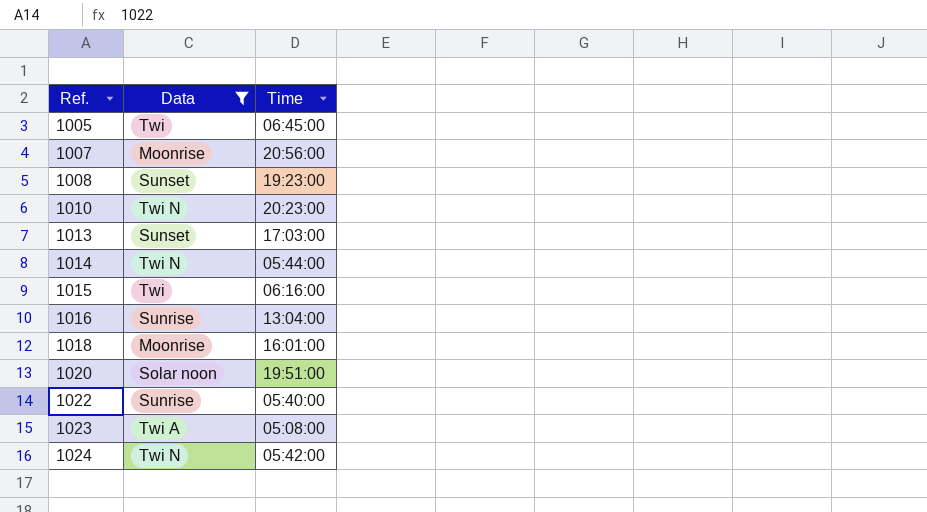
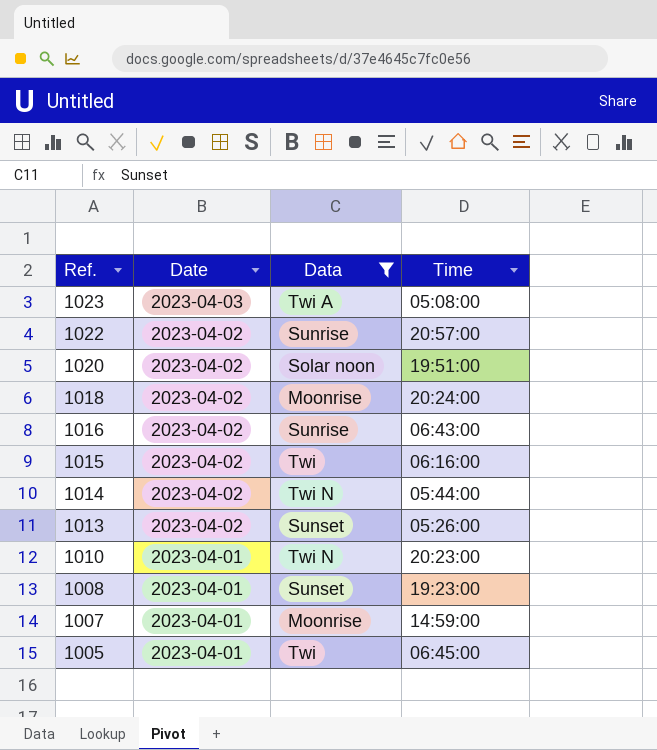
row order: Ref. ascending -> Ref. descending
column Date | position: none -> 2
row 1024: Twi N | 05:42:00 -> none
1022 | Time: 05:40:00 -> 20:57:00
1018 | Time: 16:01:00 -> 20:24:00
1016 | Time: 13:04:00 -> 06:43:00
1013 | Time: 17:03:00 -> 05:26:00
1007 | Time: 20:56:00 -> 14:59:00

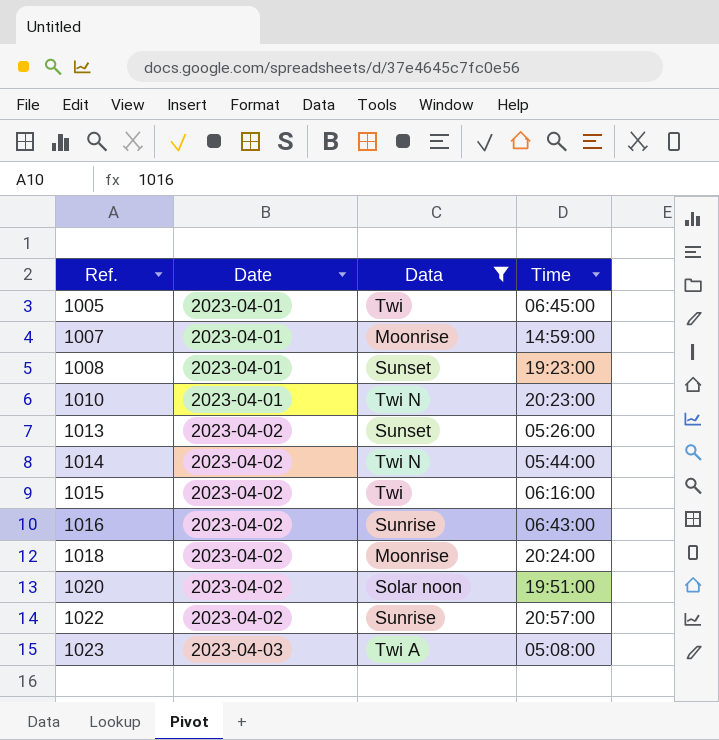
row order: Ref. descending -> Ref. ascending

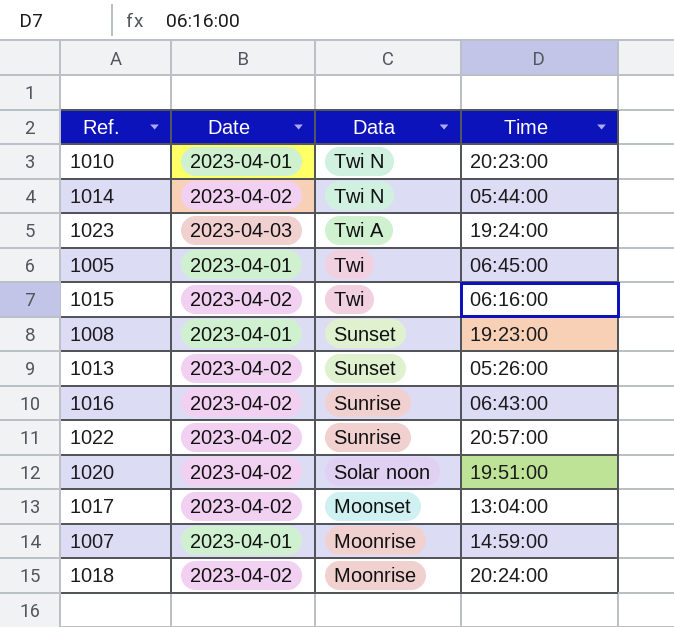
filter: Data != Moonset -> none
row order: Ref. ascending -> Data descending
1023 | Time: 05:08:00 -> 19:24:00

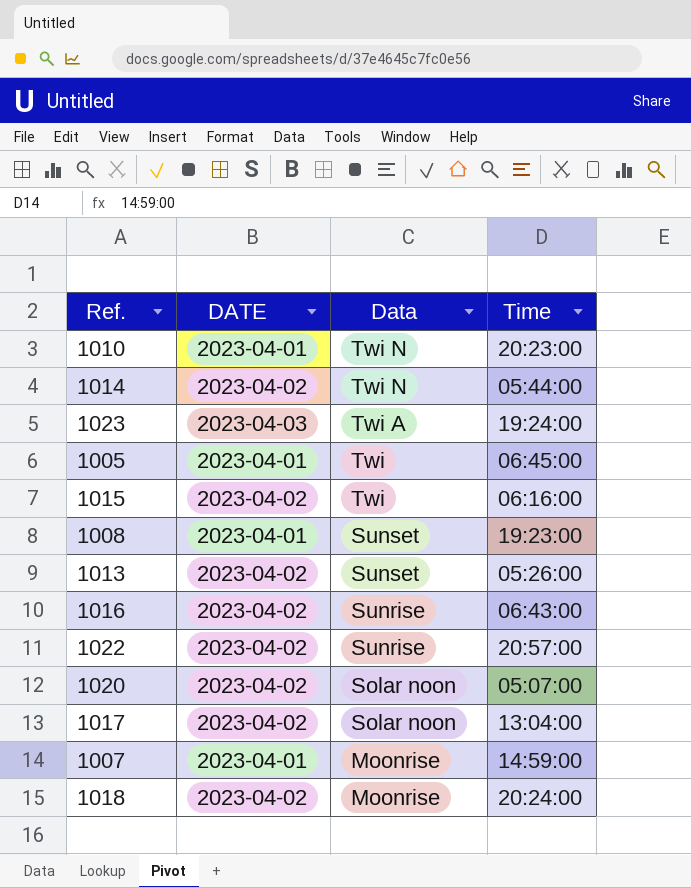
column name: Date -> DATE
1020 | Time: 19:51:00 -> 05:07:00
1017 | Data: Moonset -> Solar noon

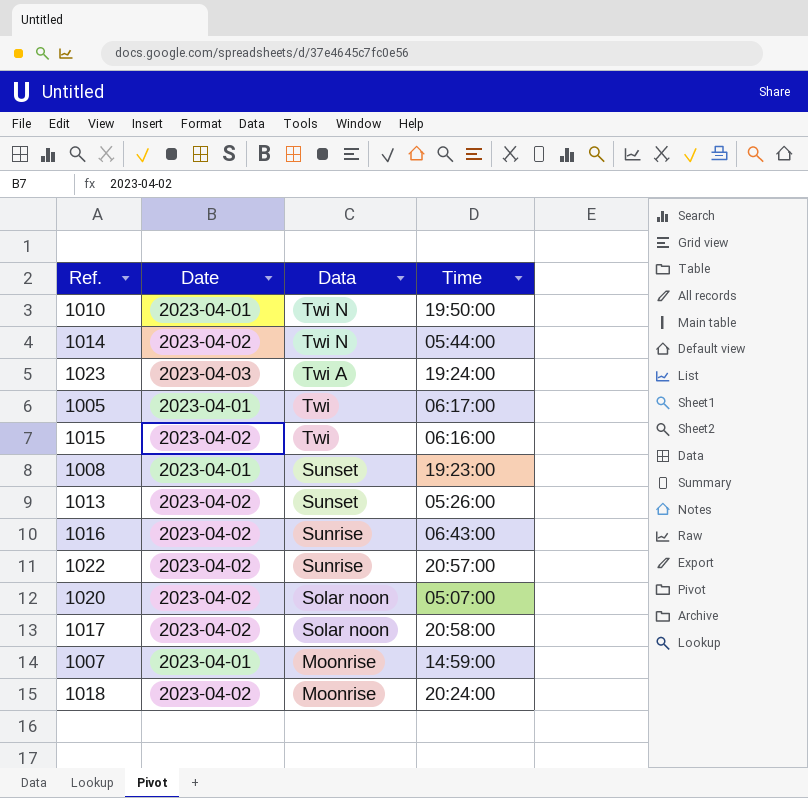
column name: DATE -> Date
1010 | Time: 20:23:00 -> 19:50:00
1005 | Time: 06:45:00 -> 06:17:00
1017 | Time: 13:04:00 -> 20:58:00

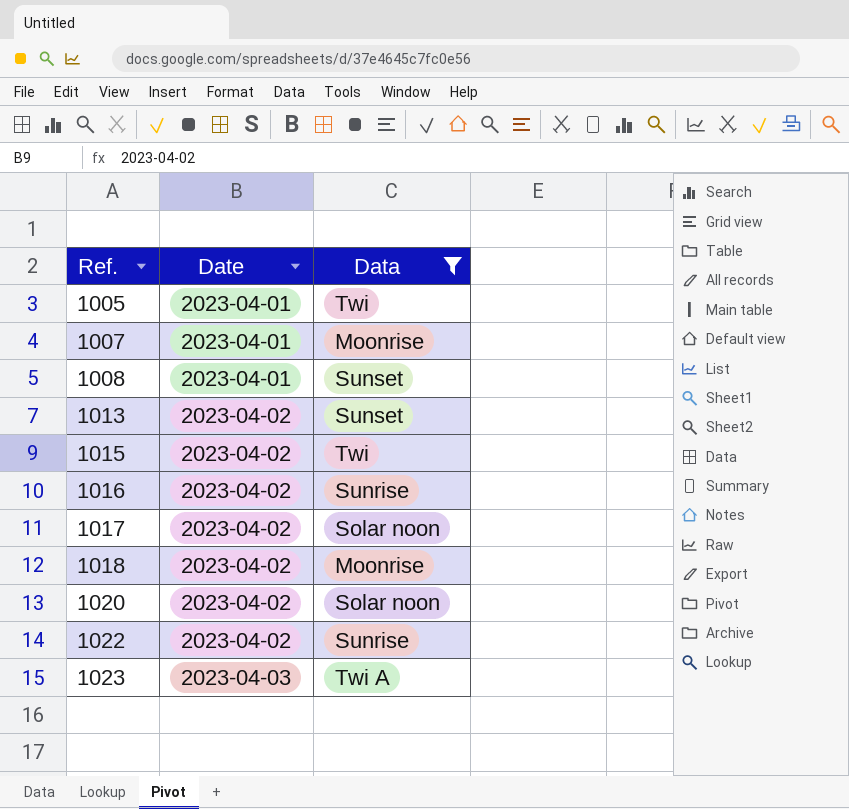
filter: none -> Data != Twi N
row order: Data descending -> Ref. ascending
column Time | position: 4 -> none

